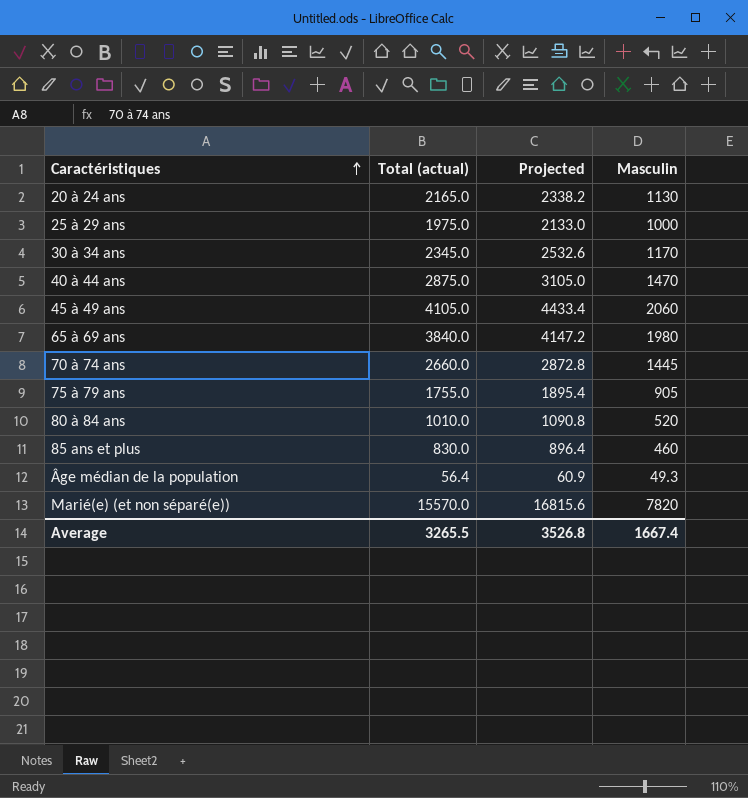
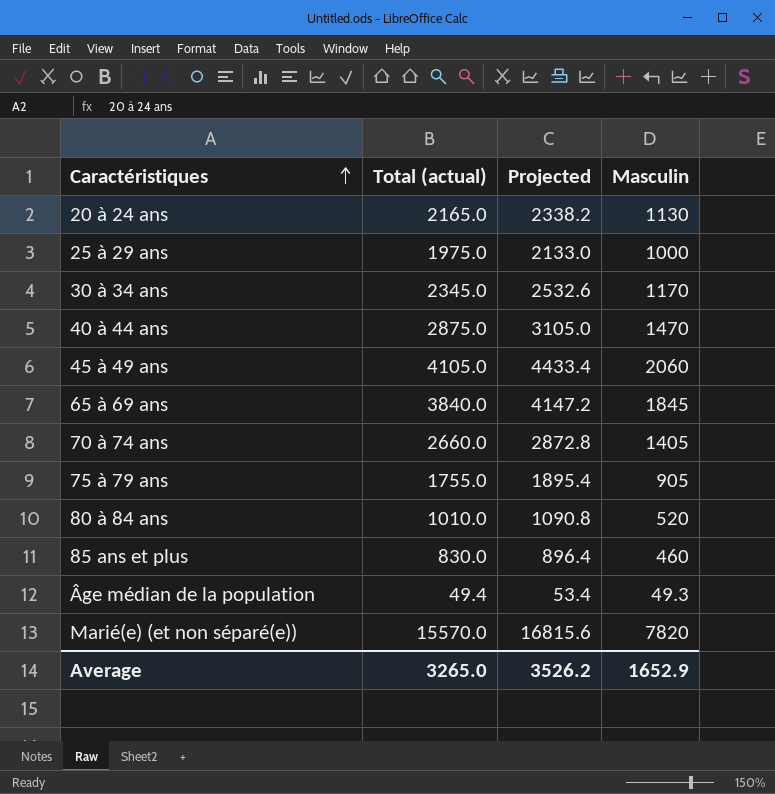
65 à 69 ans | Masculin: 1980 -> 1845
70 à 74 ans | Masculin: 1445 -> 1405
Âge médian de la population | Total (actual): 56.4 -> 49.4
Âge médian de la population | Projected: 60.9 -> 53.4
Average | Total (actual): 3265.5 -> 3265.0
Average | Projected: 3526.8 -> 3526.2
Average | Masculin: 1667.4 -> 1652.9

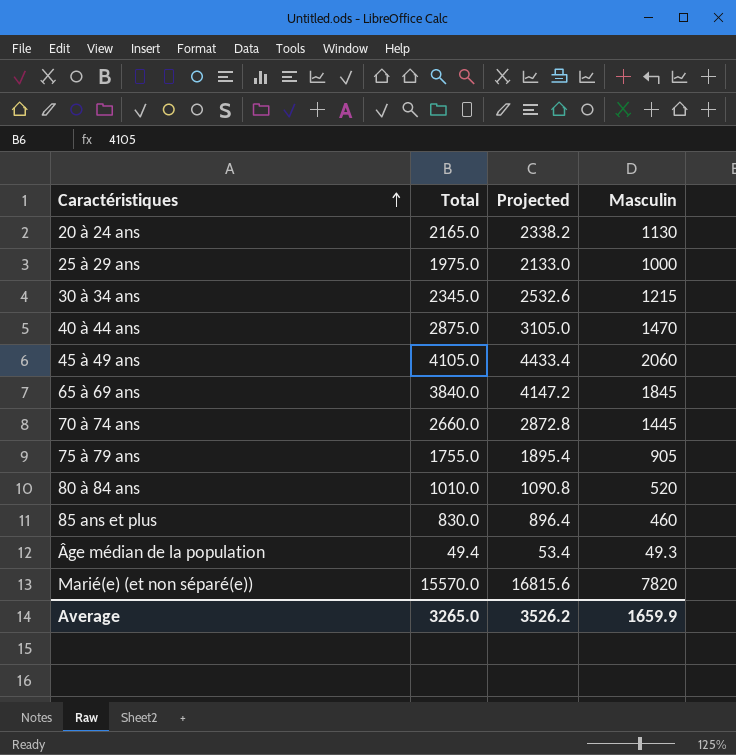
column name: Total (actual) -> Total
30 à 34 ans | Masculin: 1170 -> 1215
70 à 74 ans | Masculin: 1405 -> 1445
Average | Masculin: 1652.9 -> 1659.9

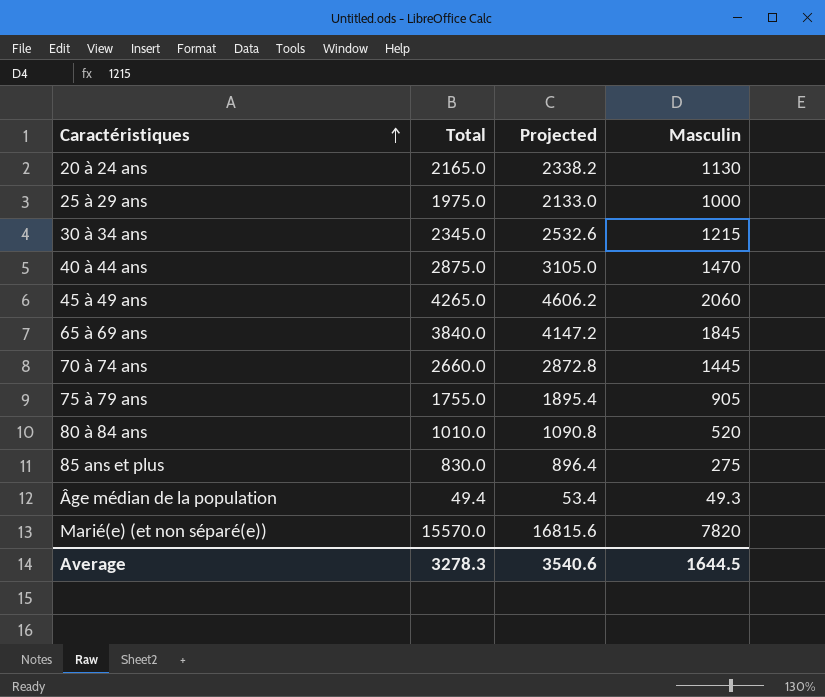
45 à 49 ans | Total: 4105.0 -> 4265.0
45 à 49 ans | Projected: 4433.4 -> 4606.2
85 ans et plus | Masculin: 460 -> 275
Average | Total: 3265.0 -> 3278.3
Average | Projected: 3526.2 -> 3540.6
Average | Masculin: 1659.9 -> 1644.5

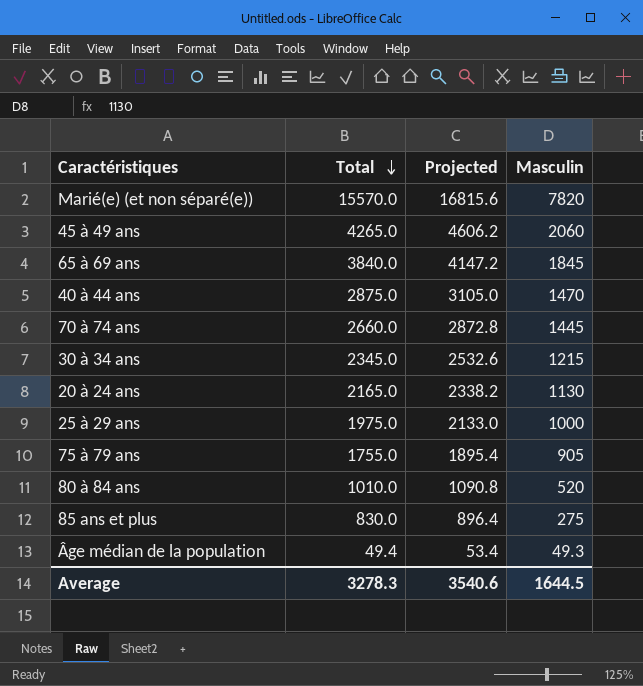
row order: Caractéristiques ascending -> Total descending

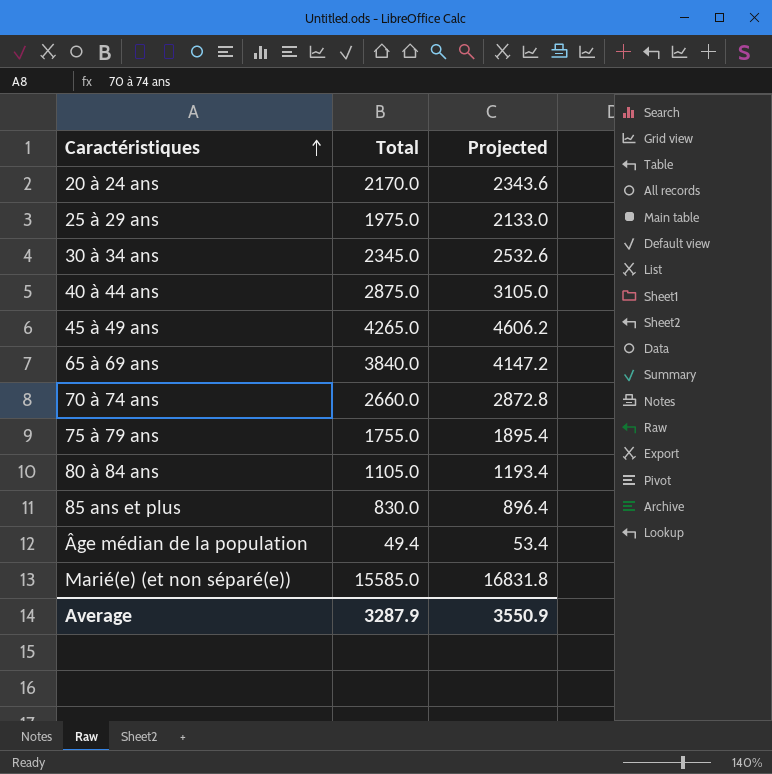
row order: Total descending -> Caractéristiques ascending
column Masculin | position: 4 -> none
20 à 24 ans | Total: 2165.0 -> 2170.0
20 à 24 ans | Projected: 2338.2 -> 2343.6
80 à 84 ans | Total: 1010.0 -> 1105.0
80 à 84 ans | Projected: 1090.8 -> 1193.4
Marié(e) (et non séparé(e)) | Total: 15570.0 -> 15585.0
Marié(e) (et non séparé(e)) | Projected: 16815.6 -> 16831.8
Average | Total: 3278.3 -> 3287.9
Average | Projected: 3540.6 -> 3550.9

